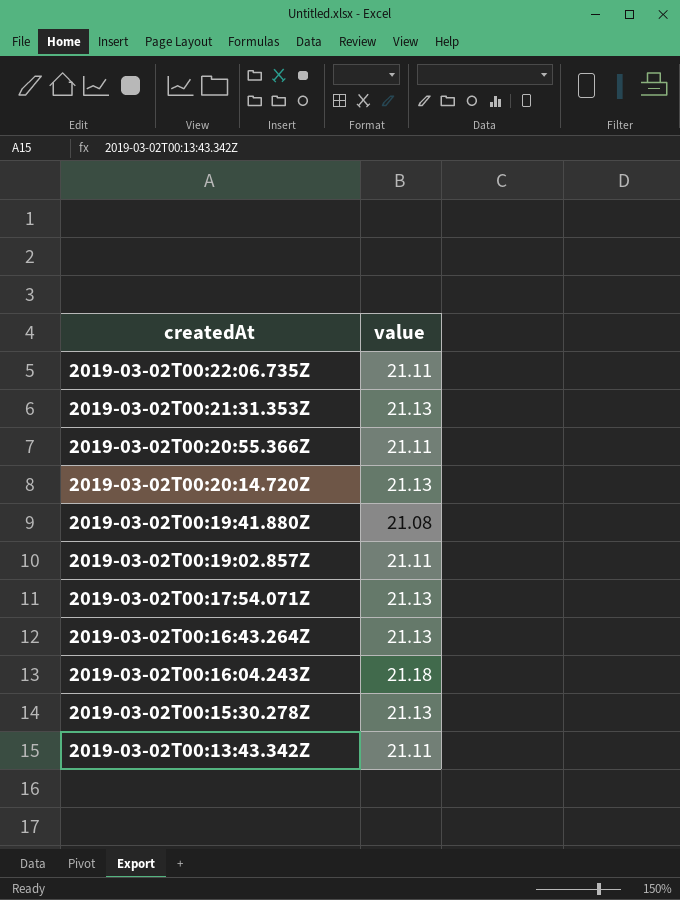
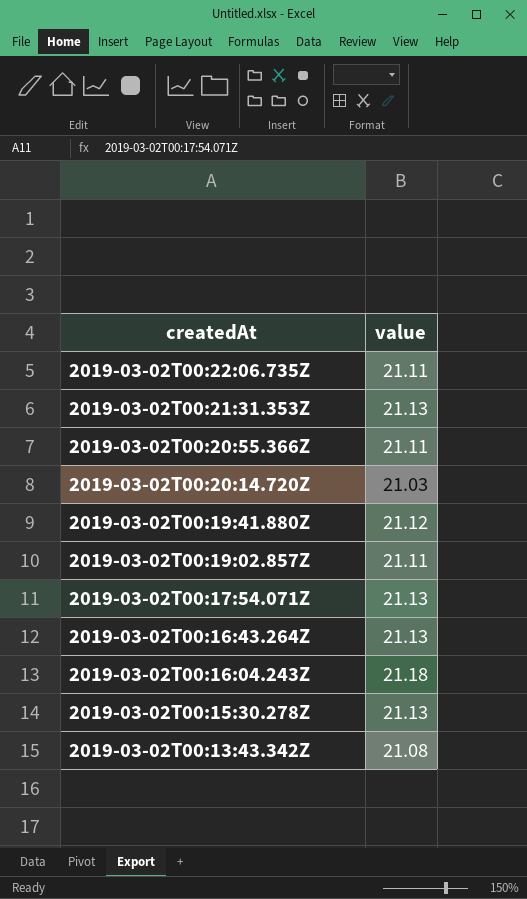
2019-03-02T00:20:14.720Z | value: 21.13 -> 21.03
2019-03-02T00:19:41.880Z | value: 21.08 -> 21.12
2019-03-02T00:13:43.342Z | value: 21.11 -> 21.08

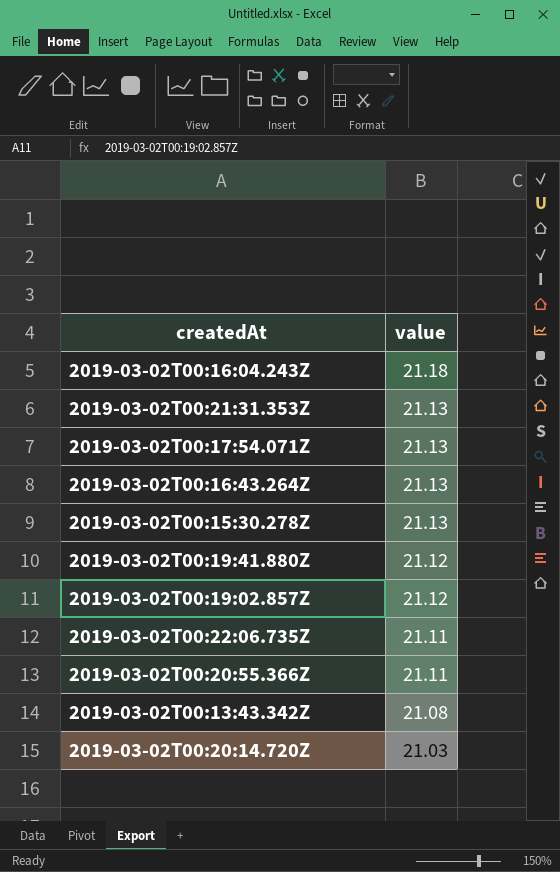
row order: createdAt descending -> value descending
2019-03-02T00:19:02.857Z | value: 21.11 -> 21.12

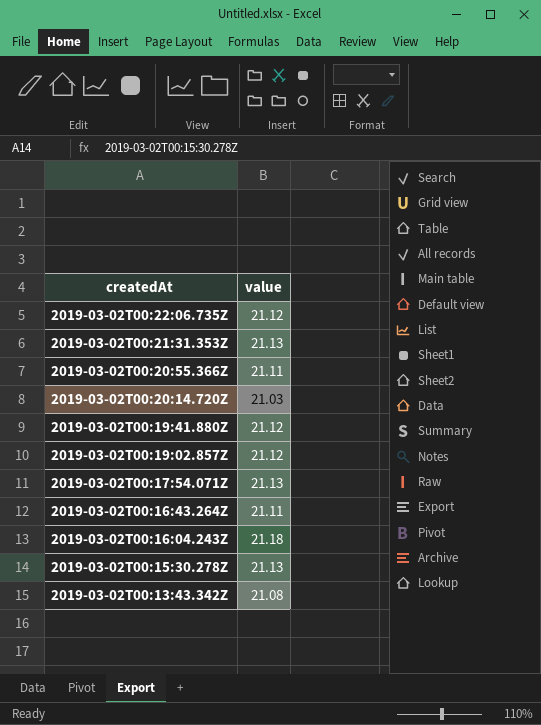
row order: value descending -> createdAt descending
2019-03-02T00:22:06.735Z | value: 21.11 -> 21.12
2019-03-02T00:16:43.264Z | value: 21.13 -> 21.11

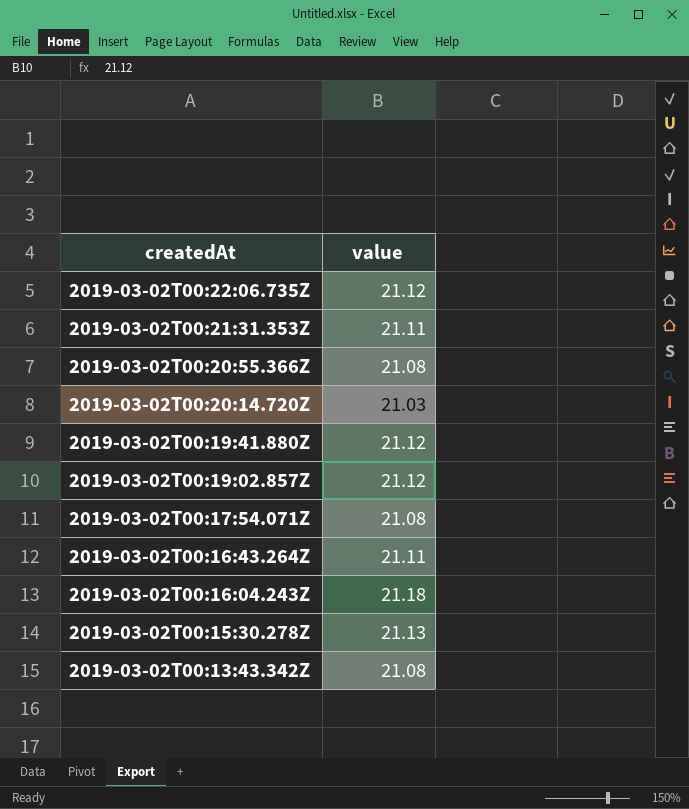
2019-03-02T00:21:31.353Z | value: 21.13 -> 21.11
2019-03-02T00:20:55.366Z | value: 21.11 -> 21.08
2019-03-02T00:17:54.071Z | value: 21.13 -> 21.08

